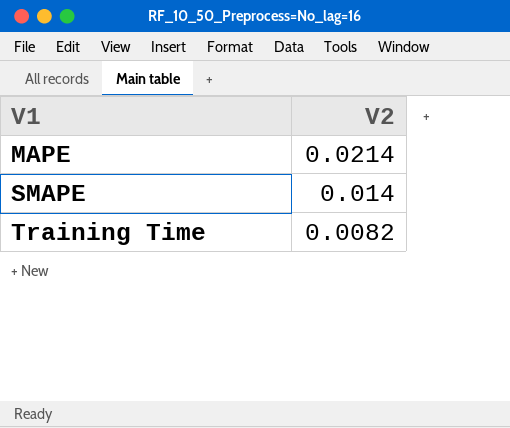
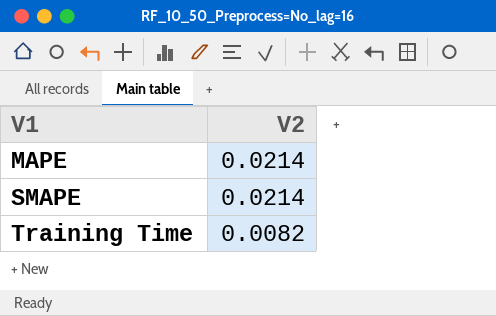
SMAPE | V2: 0.014 -> 0.0214

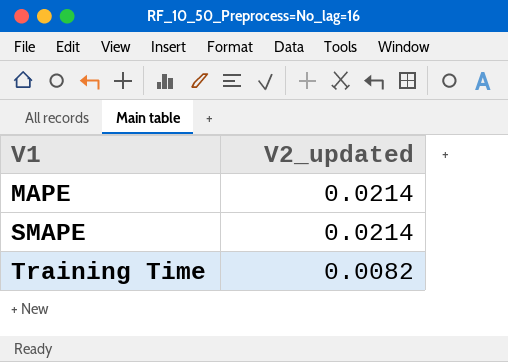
column name: V2 -> V2_updated

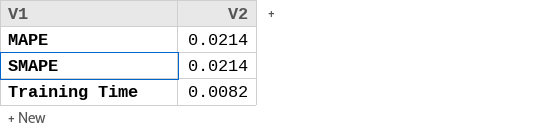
column name: V2_updated -> V2

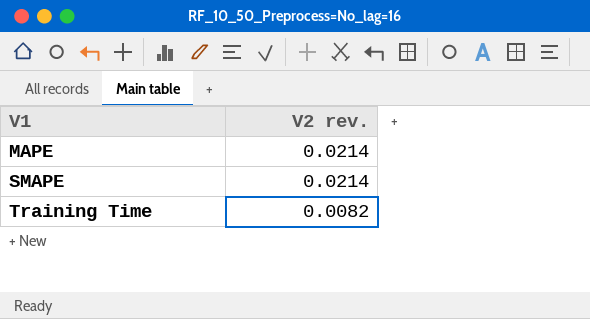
column name: V2 -> V2 rev.

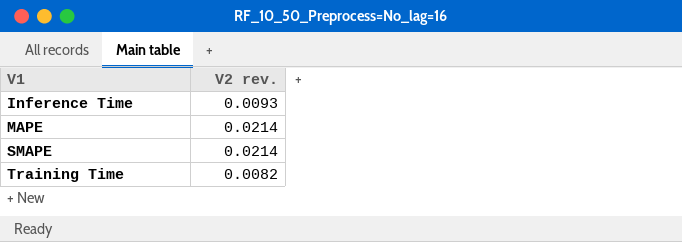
row Inference Time: none -> 0.0093

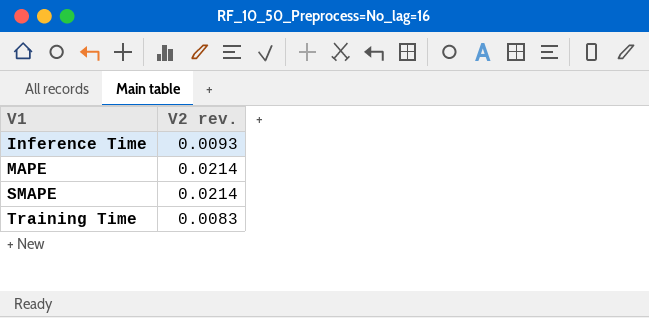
Training Time | V2 rev.: 0.0082 -> 0.0083

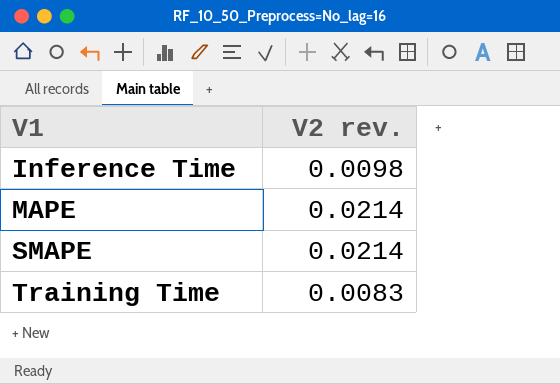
Inference Time | V2 rev.: 0.0093 -> 0.0098

